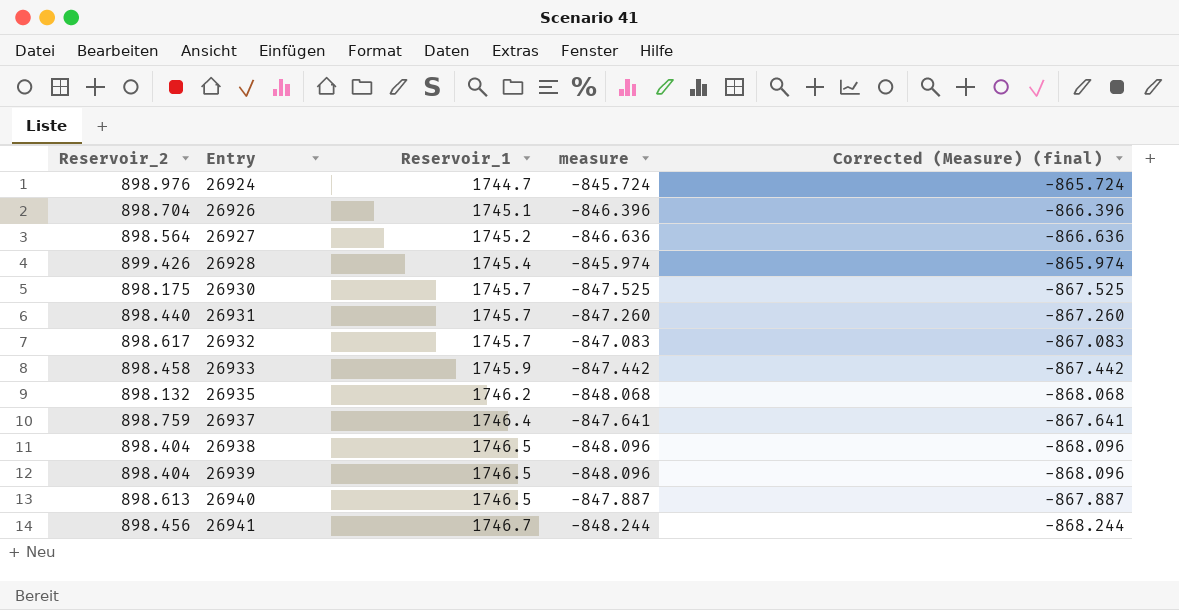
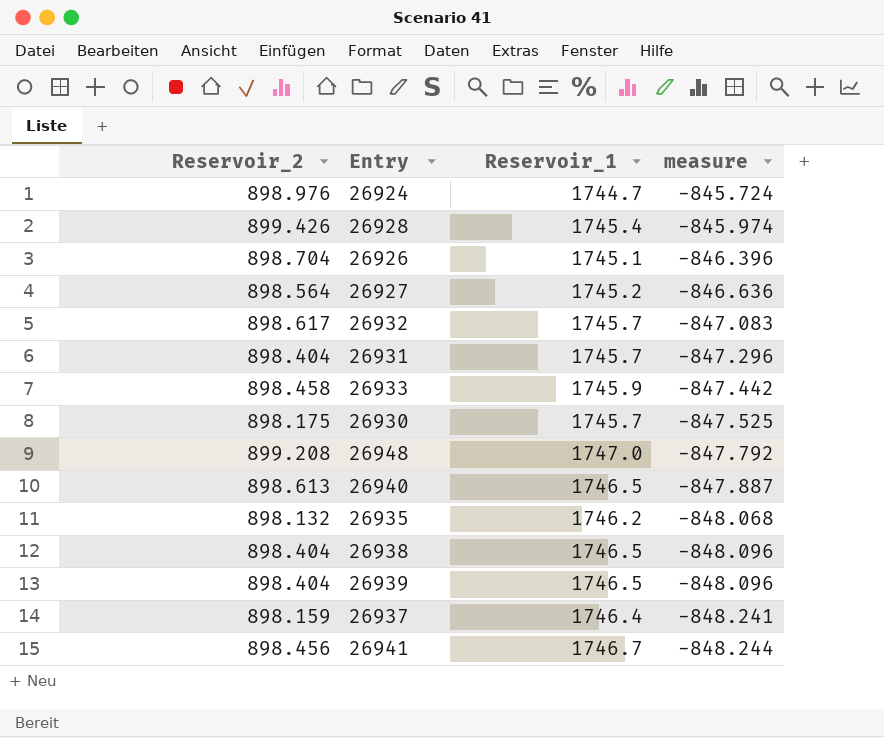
row order: Entry ascending -> measure descending
column Corrected (Measure) (final) | formula: [measure] - 20 -> none
26931 | Reservoir_2: 898.440 -> 898.404
26931 | measure: -847.260 -> -847.296
row 26948: none -> 899.208 | 1747.0 | -847.792
26937 | Reservoir_2: 898.759 -> 898.159
26937 | measure: -847.641 -> -848.241

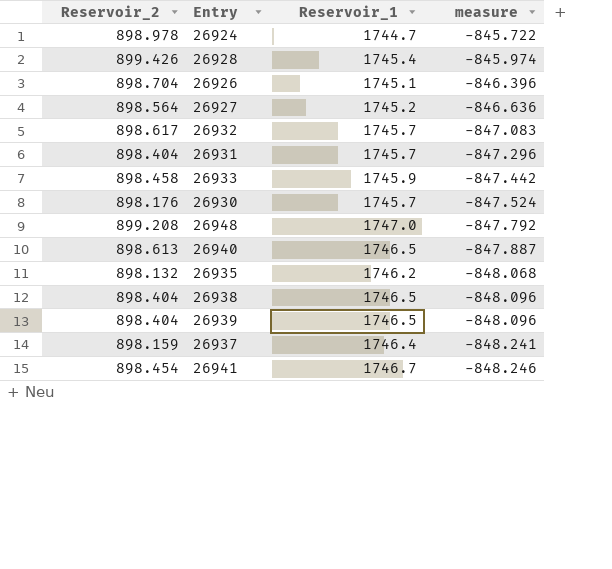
26924 | Reservoir_2: 898.976 -> 898.978
26924 | measure: -845.724 -> -845.722
26930 | Reservoir_2: 898.175 -> 898.176
26930 | measure: -847.525 -> -847.524
26941 | Reservoir_2: 898.456 -> 898.454
26941 | measure: -848.244 -> -848.246

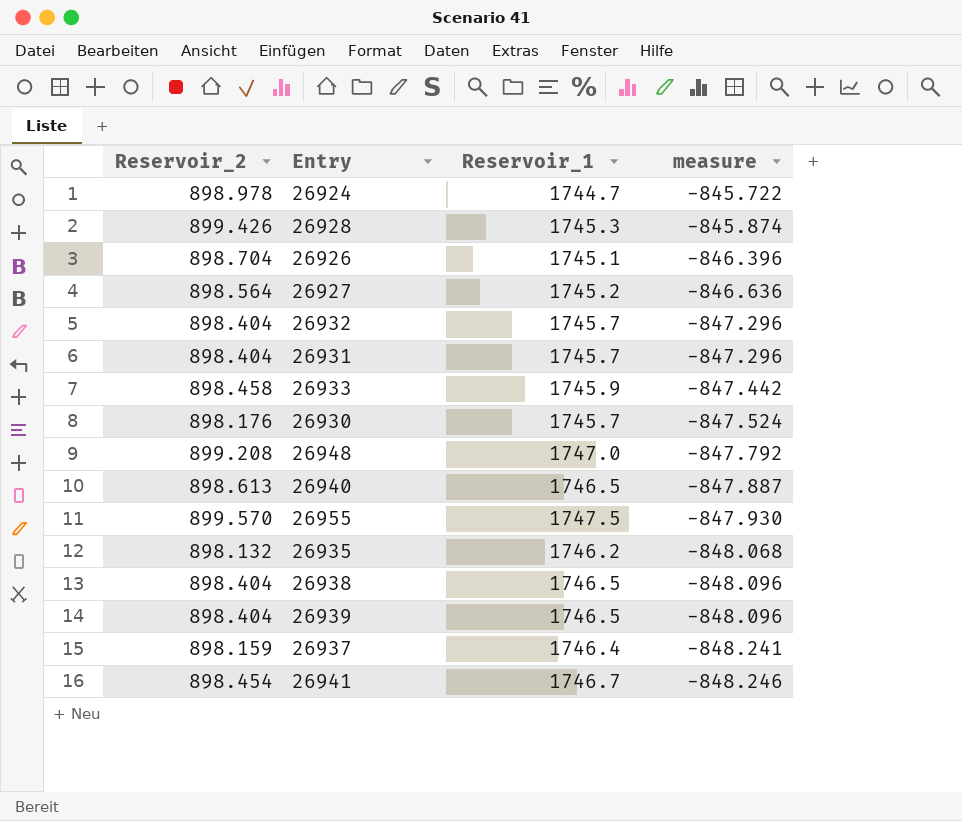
26928 | Reservoir_1: 1745.4 -> 1745.3
26928 | measure: -845.974 -> -845.874
26932 | Reservoir_2: 898.617 -> 898.404
26932 | measure: -847.083 -> -847.296
row 26955: none -> 899.570 | 1747.5 | -847.930

